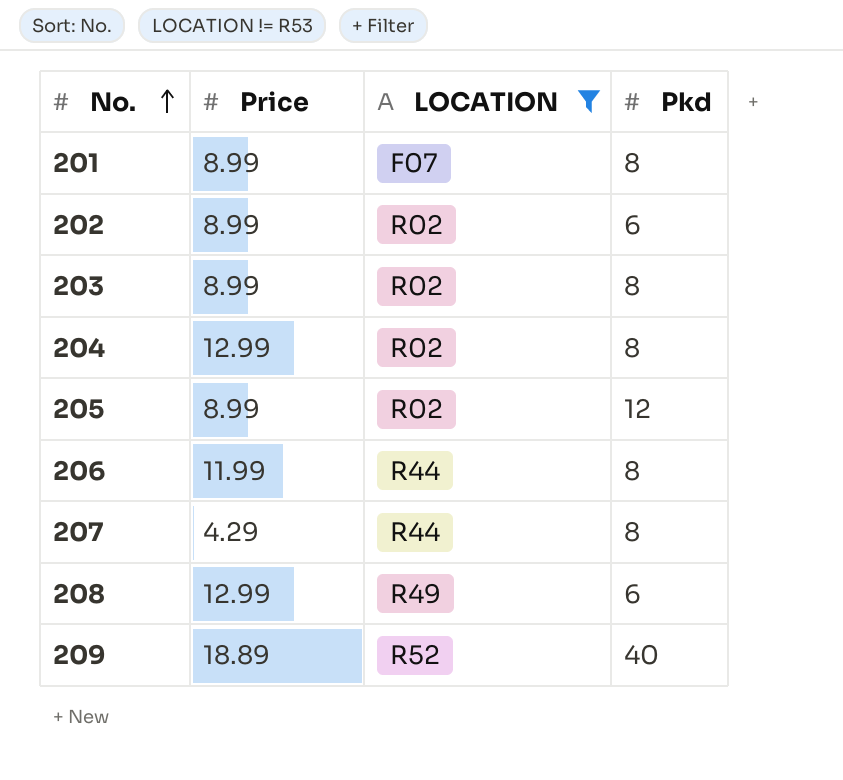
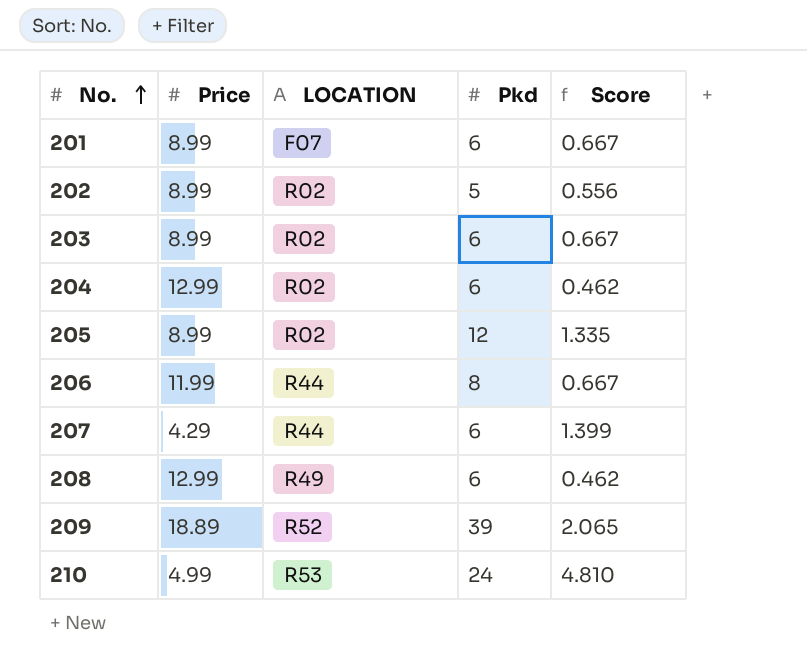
filter: LOCATION != R53 -> none
column Score | formula: none -> [Pkd] / [Price]
201 | Pkd: 8 -> 6
202 | Pkd: 6 -> 5
203 | Pkd: 8 -> 6
204 | Pkd: 8 -> 6
207 | Pkd: 8 -> 6
209 | Pkd: 40 -> 39

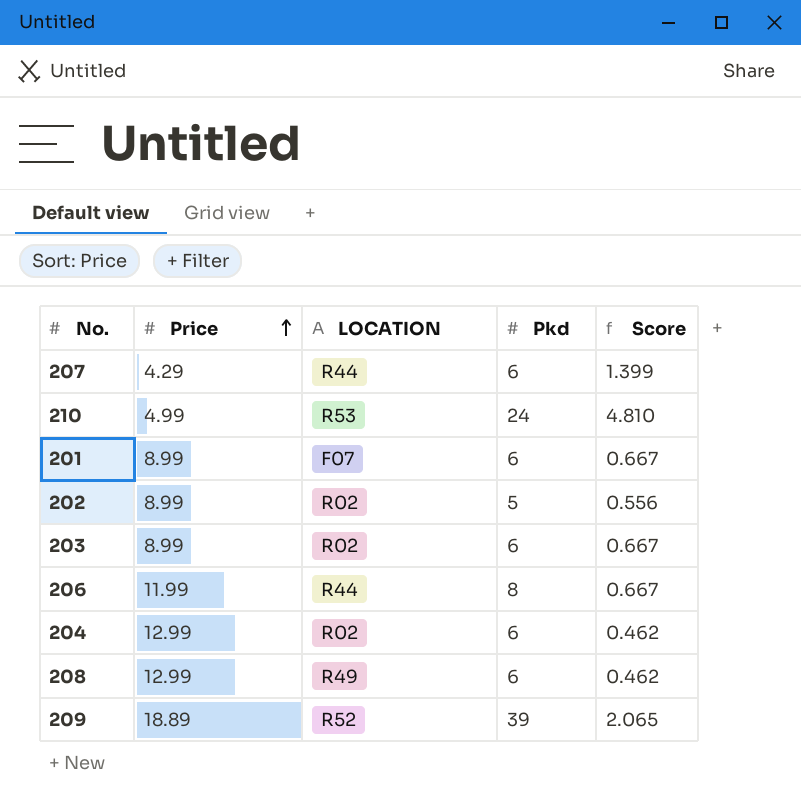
row order: No. ascending -> Price ascending
row 205: 8.99 | R02 | 12 | 1.335 -> none

